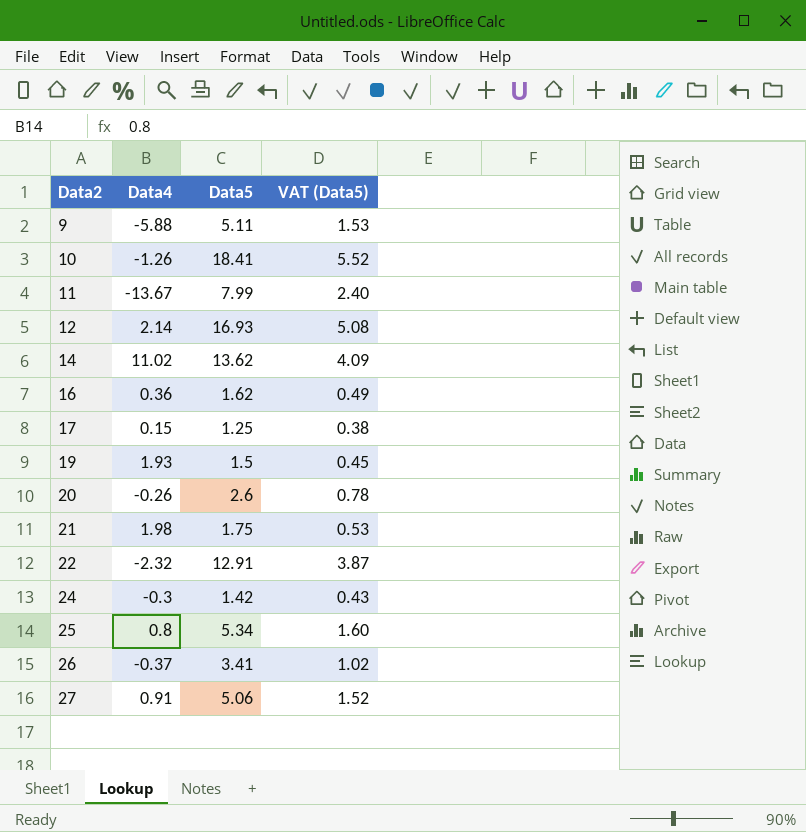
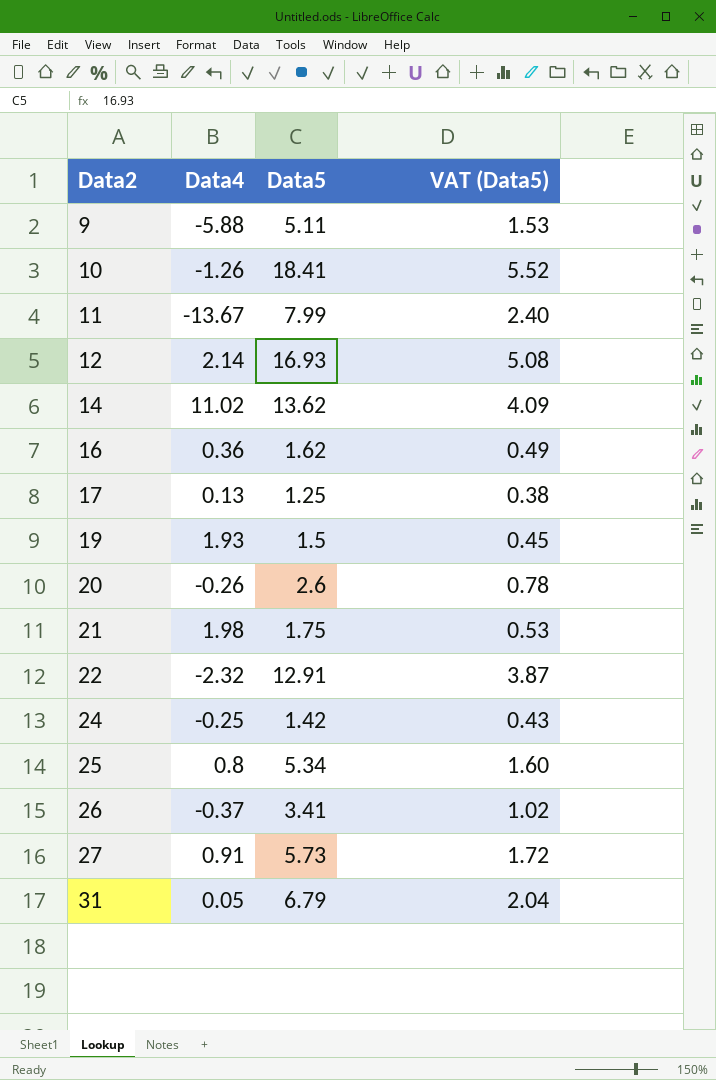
17 | Data4: 0.15 -> 0.13
24 | Data4: -0.3 -> -0.25
27 | Data5: 5.06 -> 5.73
27 | VAT (Data5): 1.52 -> 1.72
row 31: none -> 0.05 | 6.79 | 2.04

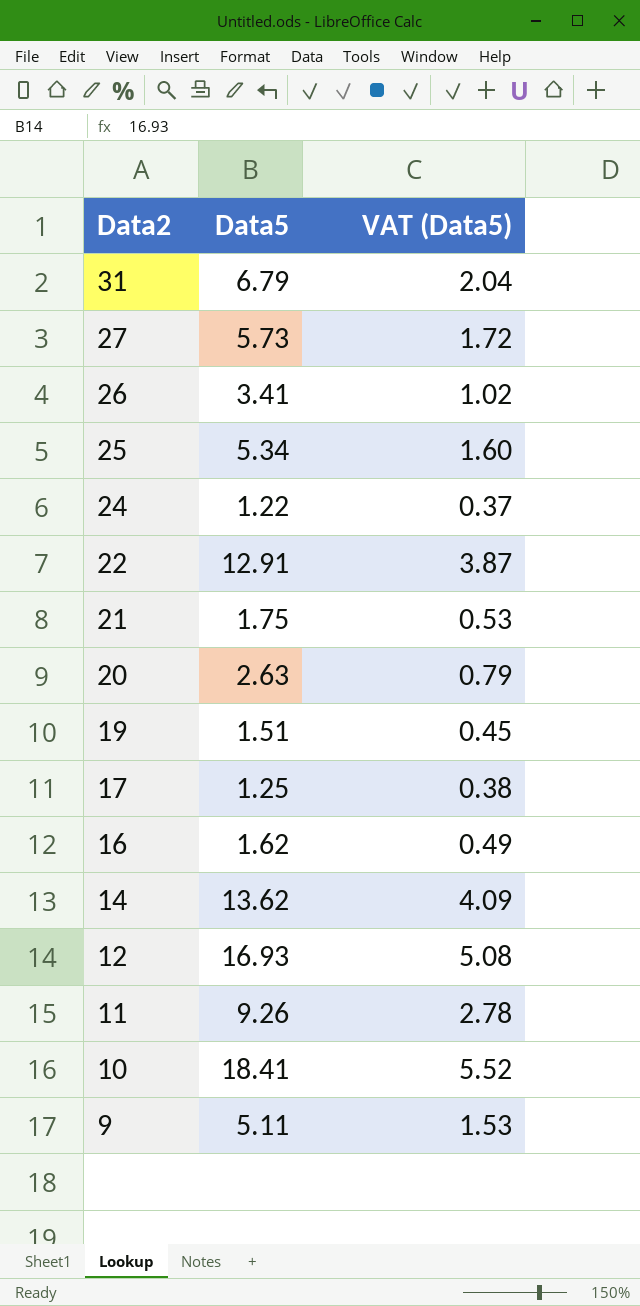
row order: Data2 ascending -> Data2 descending
column Data4 | position: 2 -> none
24 | Data5: 1.42 -> 1.22
24 | VAT (Data5): 0.43 -> 0.37
20 | Data5: 2.6 -> 2.63
20 | VAT (Data5): 0.78 -> 0.79
19 | Data5: 1.5 -> 1.51
11 | Data5: 7.99 -> 9.26
11 | VAT (Data5): 2.40 -> 2.78

